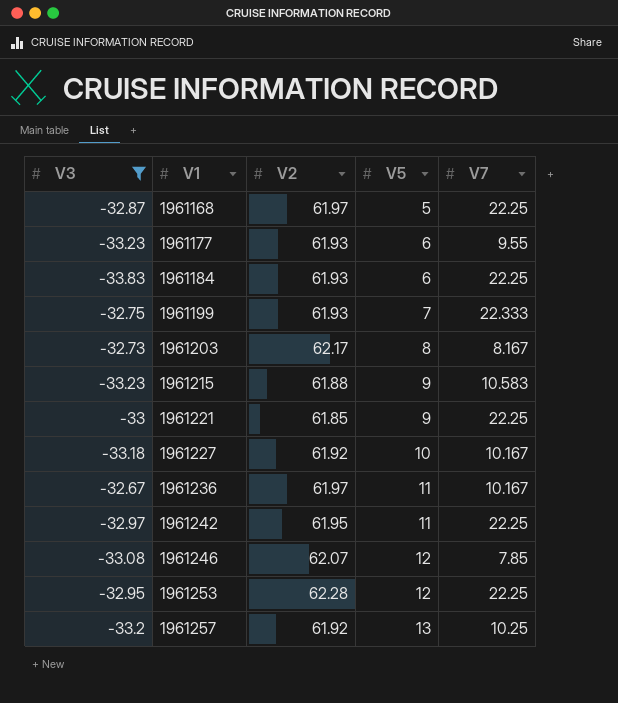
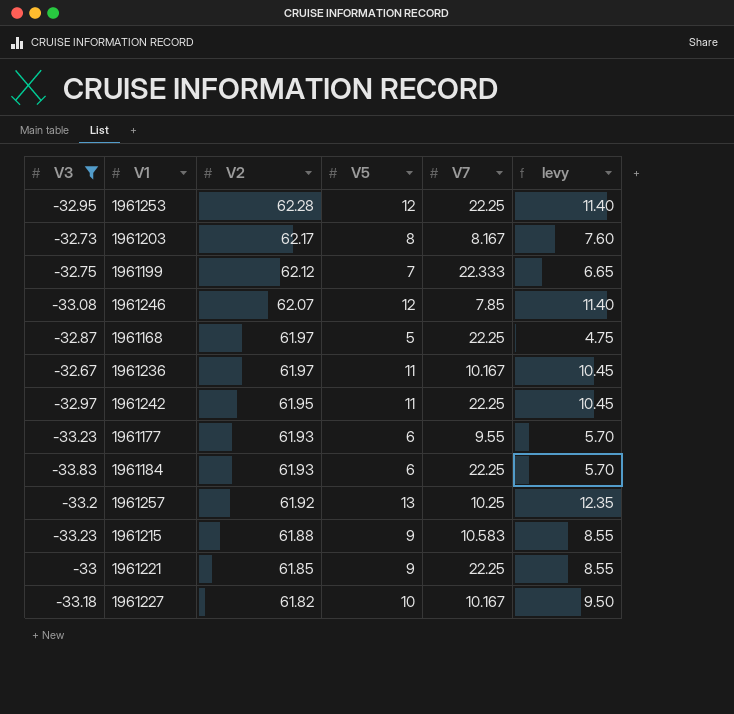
row order: V1 ascending -> V2 descending
column levy | formula: none -> [V5] * 0.95
1961199 | V2: 61.93 -> 62.12
1961227 | V2: 61.92 -> 61.82

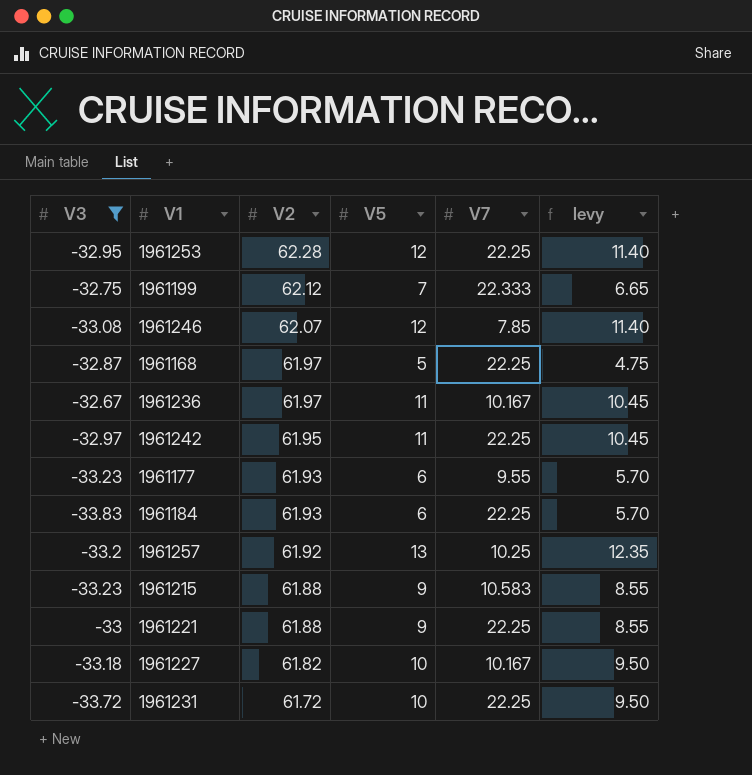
row 1961203: -32.73 | 62.17 | 8 | 8.167 | 7.60 -> none
1961221 | V2: 61.85 -> 61.88
row 1961231: none -> -33.72 | 61.72 | 10 | 22.25 | 9.50

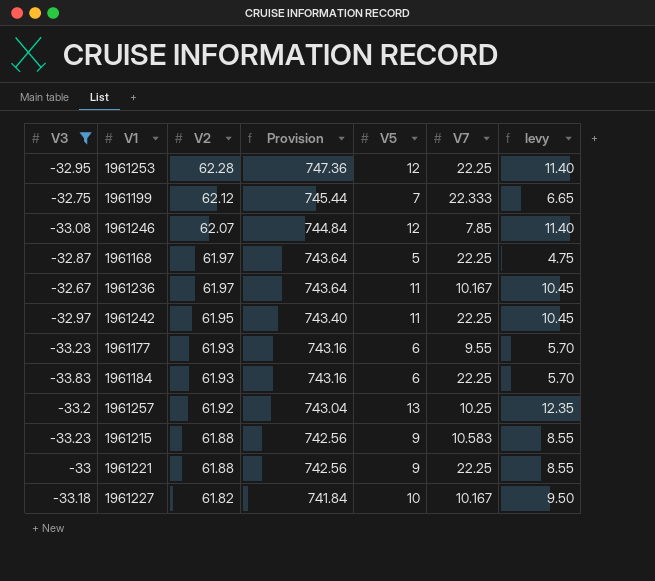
column Provision | formula: none -> [V2] * 12
row 1961231: -33.72 | 61.72 | 10 | 22.25 | 9.50 -> none

